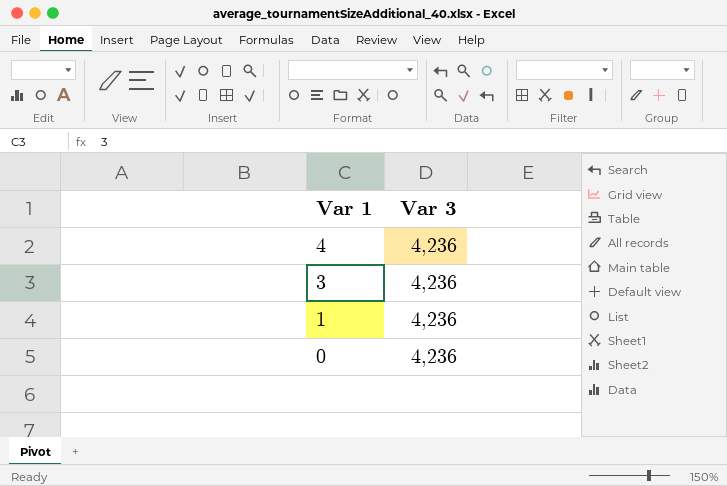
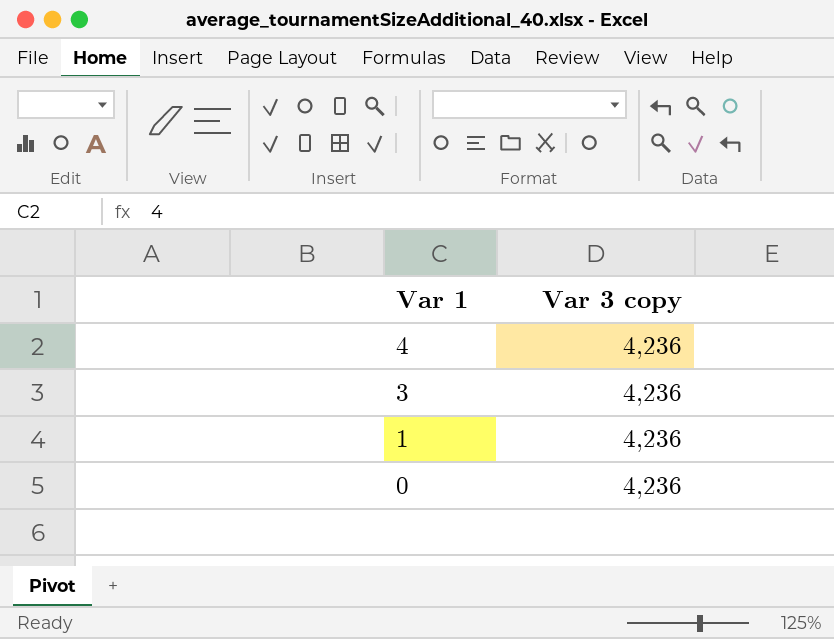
column name: Var 3 -> Var 3 copy

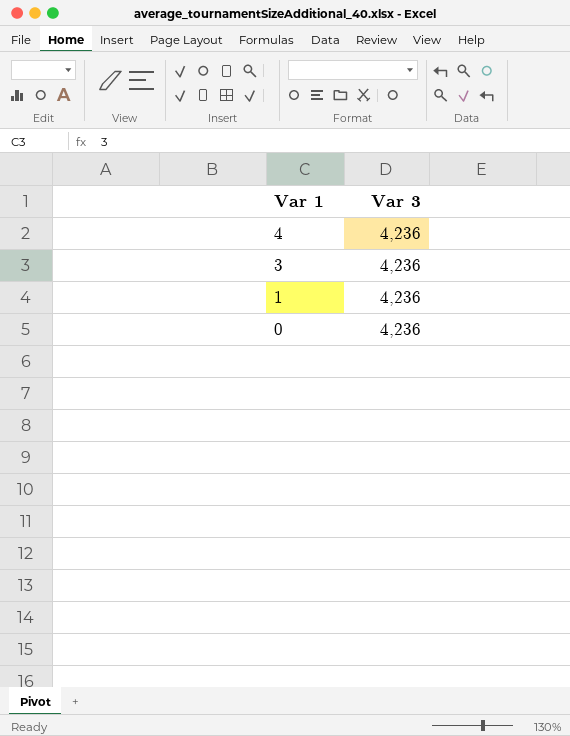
column name: Var 3 copy -> Var 3

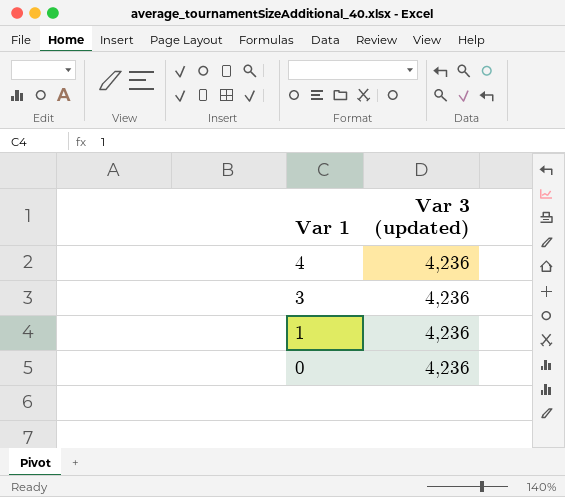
column name: Var 3 -> Var 3 (updated)

